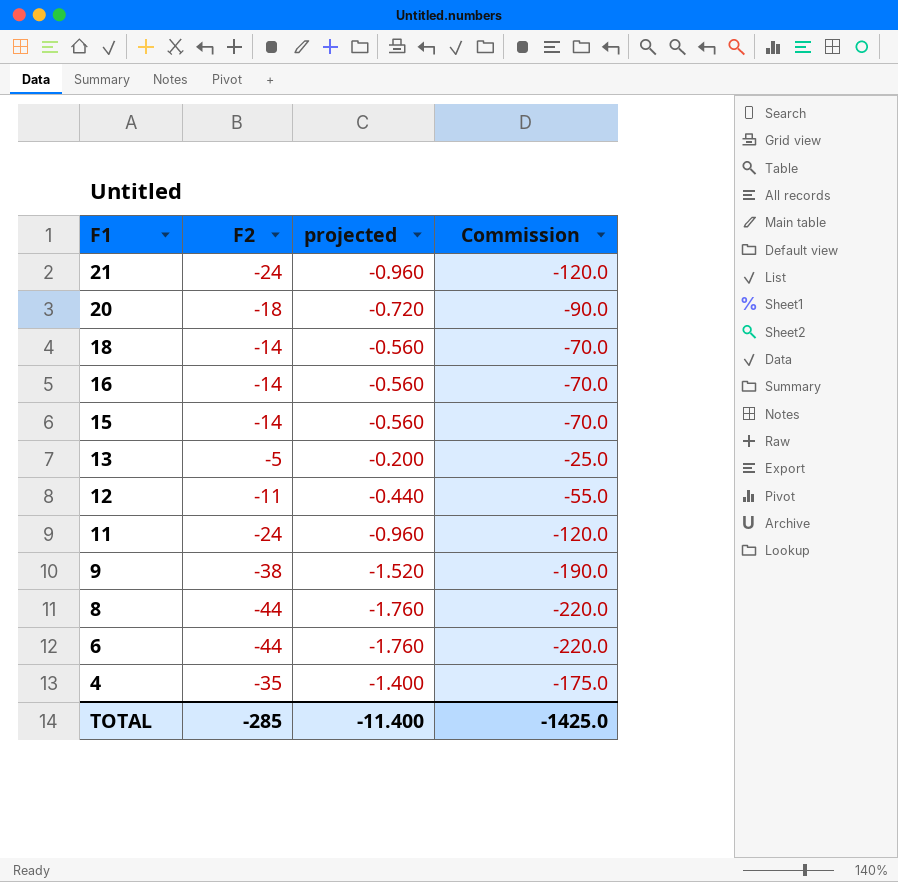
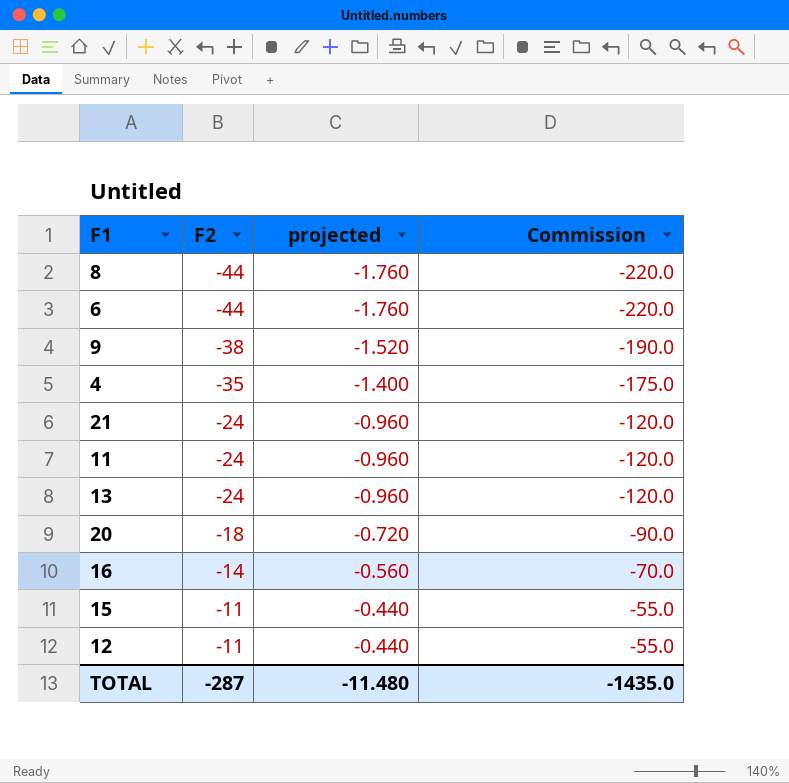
row order: F1 descending -> F2 ascending
row 18: -14 | -0.560 | -70.0 -> none
13 | F2: -5 -> -24
13 | projected: -0.200 -> -0.960
13 | Commission: -25.0 -> -120.0
15 | F2: -14 -> -11
15 | projected: -0.560 -> -0.440
15 | Commission: -70.0 -> -55.0
TOTAL | F2: -285 -> -287
TOTAL | projected: -11.400 -> -11.480
TOTAL | Commission: -1425.0 -> -1435.0

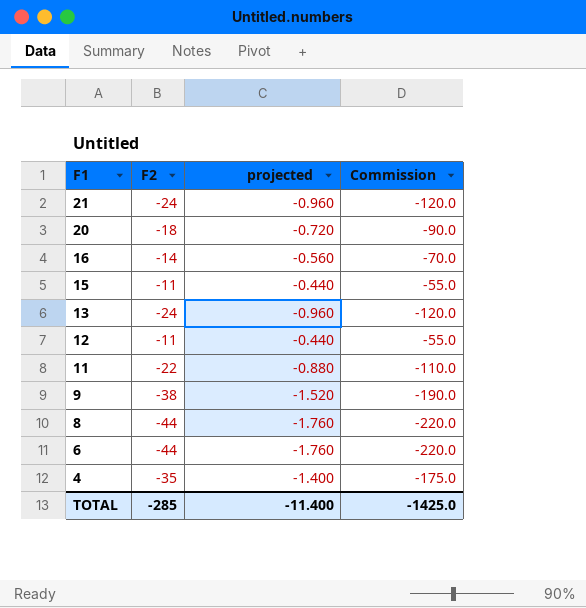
row order: F2 ascending -> F1 descending
11 | F2: -24 -> -22
11 | projected: -0.960 -> -0.880
11 | Commission: -120.0 -> -110.0
TOTAL | F2: -287 -> -285
TOTAL | projected: -11.480 -> -11.400
TOTAL | Commission: -1435.0 -> -1425.0

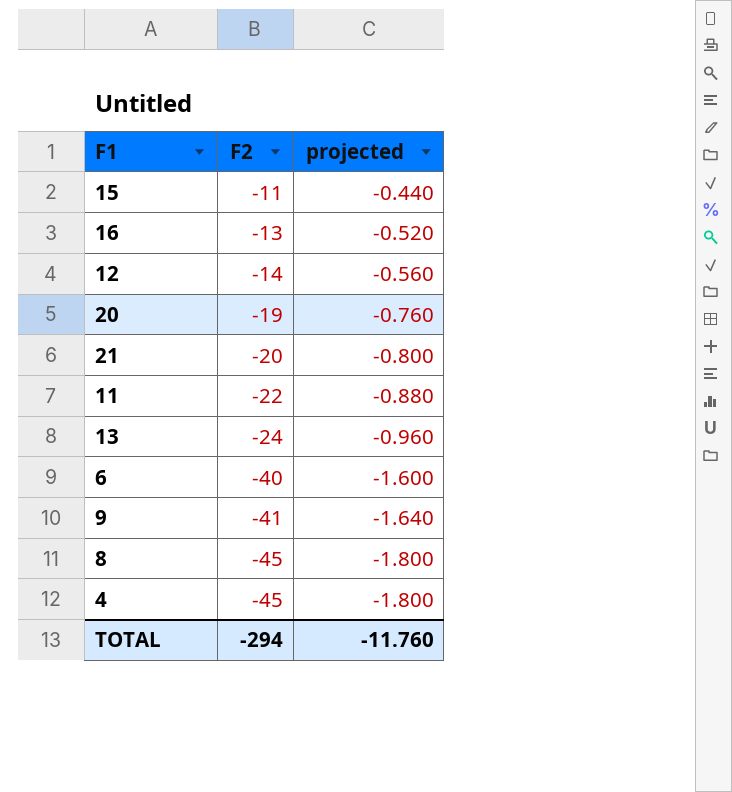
row order: F1 descending -> F2 descending
column Commission | formula: [F2] * 5 -> none
16 | F2: -14 -> -13
16 | projected: -0.560 -> -0.520
12 | F2: -11 -> -14
12 | projected: -0.440 -> -0.560
20 | F2: -18 -> -19
20 | projected: -0.720 -> -0.760
21 | F2: -24 -> -20
21 | projected: -0.960 -> -0.800
6 | F2: -44 -> -40
6 | projected: -1.760 -> -1.600
9 | F2: -38 -> -41
9 | projected: -1.520 -> -1.640
8 | F2: -44 -> -45
8 | projected: -1.760 -> -1.800
4 | F2: -35 -> -45
4 | projected: -1.400 -> -1.800
TOTAL | F2: -285 -> -294
TOTAL | projected: -11.400 -> -11.760

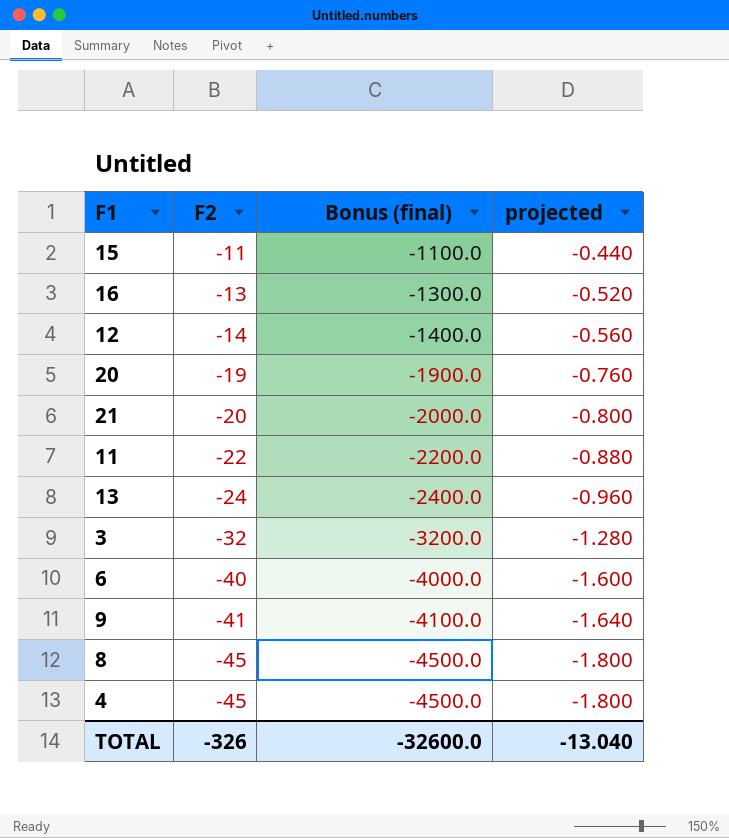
column Bonus (final) | formula: none -> [F2] * 100
row 3: none -> -32 | -3200.0 | -1.280
TOTAL | F2: -294 -> -326
TOTAL | projected: -11.760 -> -13.040

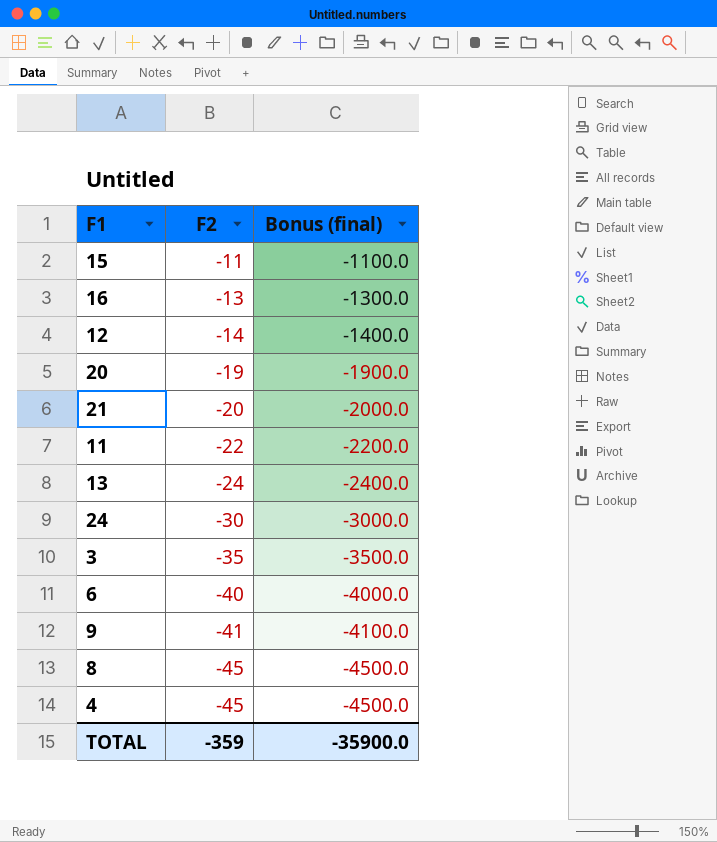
column projected | formula: [F2] * 0.04 -> none
row 24: none -> -30 | -3000.0
3 | F2: -32 -> -35
3 | Bonus (final): -3200.0 -> -3500.0
TOTAL | F2: -326 -> -359
TOTAL | Bonus (final): -32600.0 -> -35900.0

